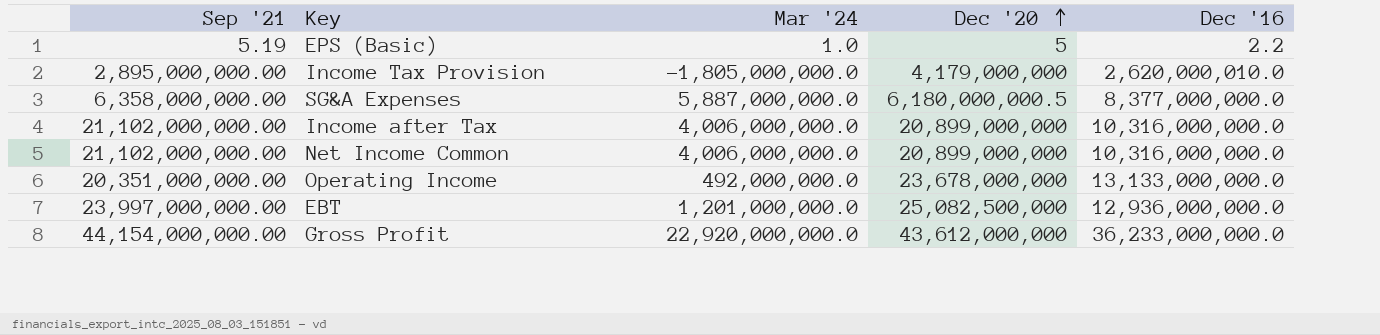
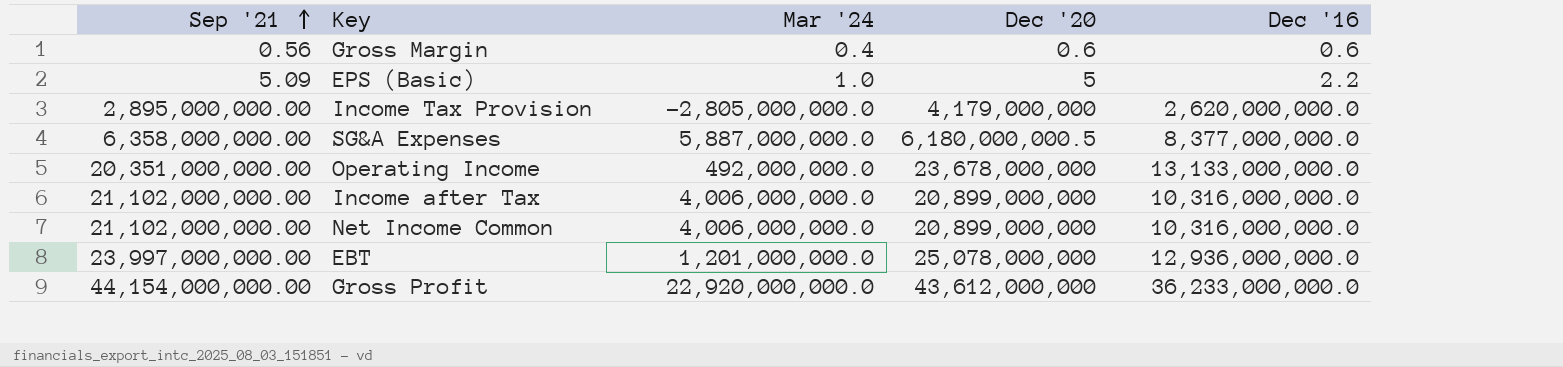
row order: Dec '20 ascending -> Sep '21 ascending
row Gross Margin: none -> 0.56 | 0.4 | 0.6 | 0.6
EPS (Basic) | Sep '21: 5.19 -> 5.09
Income Tax Provision | Mar '24: -1,805,000,000.0 -> -2,805,000,000.0
Income Tax Provision | Dec '16: 2,620,000,010.0 -> 2,620,000,000.0
EBT | Dec '20: 25,082,500,000 -> 25,078,000,000

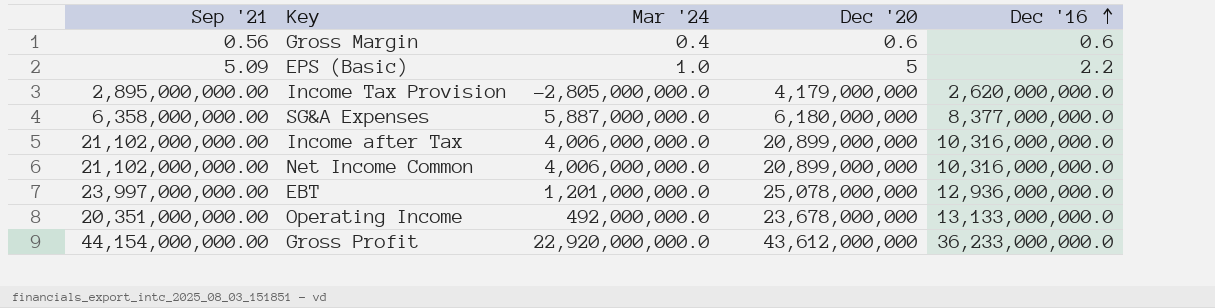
row order: Sep '21 ascending -> Dec '16 ascending
SG&A Expenses | Dec '20: 6,180,000,000.5 -> 6,180,000,000

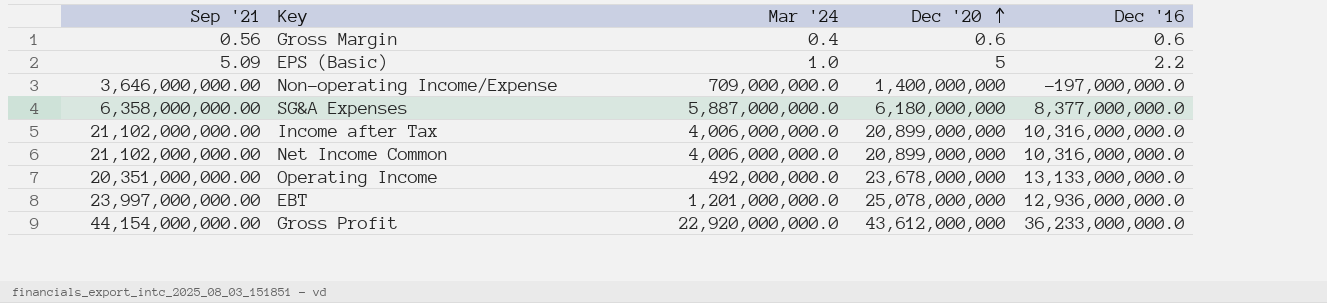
row order: Dec '16 ascending -> Dec '20 ascending
row Income Tax Provision: 2,895,000,000.00 | -2,805,000,000.0 | 4,179,000,000 | 2,620,000,000.0 -> none
row Non-operating Income/Expense: none -> 3,646,000,000.00 | 709,000,000.0 | 1,400,000,000 | -197,000,000.0

